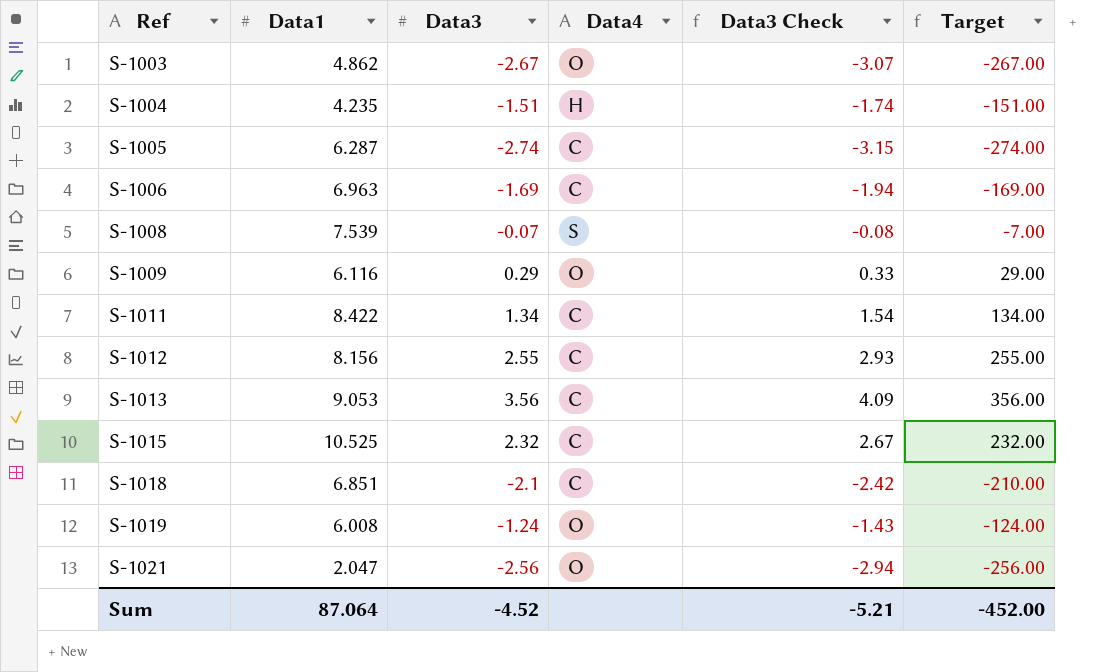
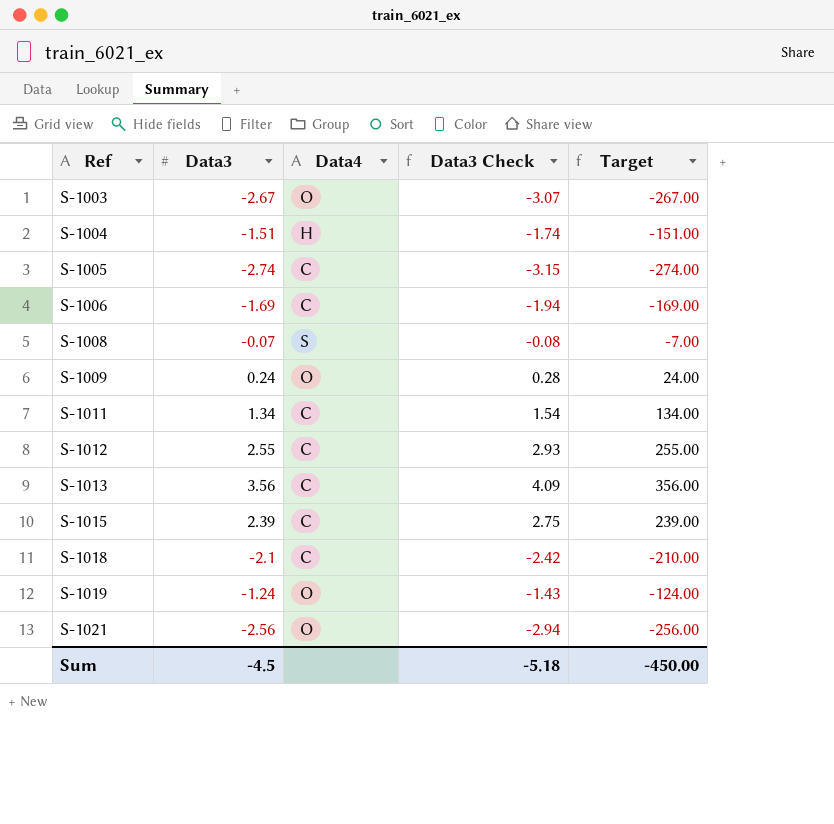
column Data1 | position: 2 -> none
S-1009 | Data3: 0.29 -> 0.24
S-1009 | Data3 Check: 0.33 -> 0.28
S-1009 | Target: 29.00 -> 24.00
S-1015 | Data3: 2.32 -> 2.39
S-1015 | Data3 Check: 2.67 -> 2.75
S-1015 | Target: 232.00 -> 239.00
Sum | Data3: -4.52 -> -4.5
Sum | Data3 Check: -5.21 -> -5.18
Sum | Target: -452.00 -> -450.00

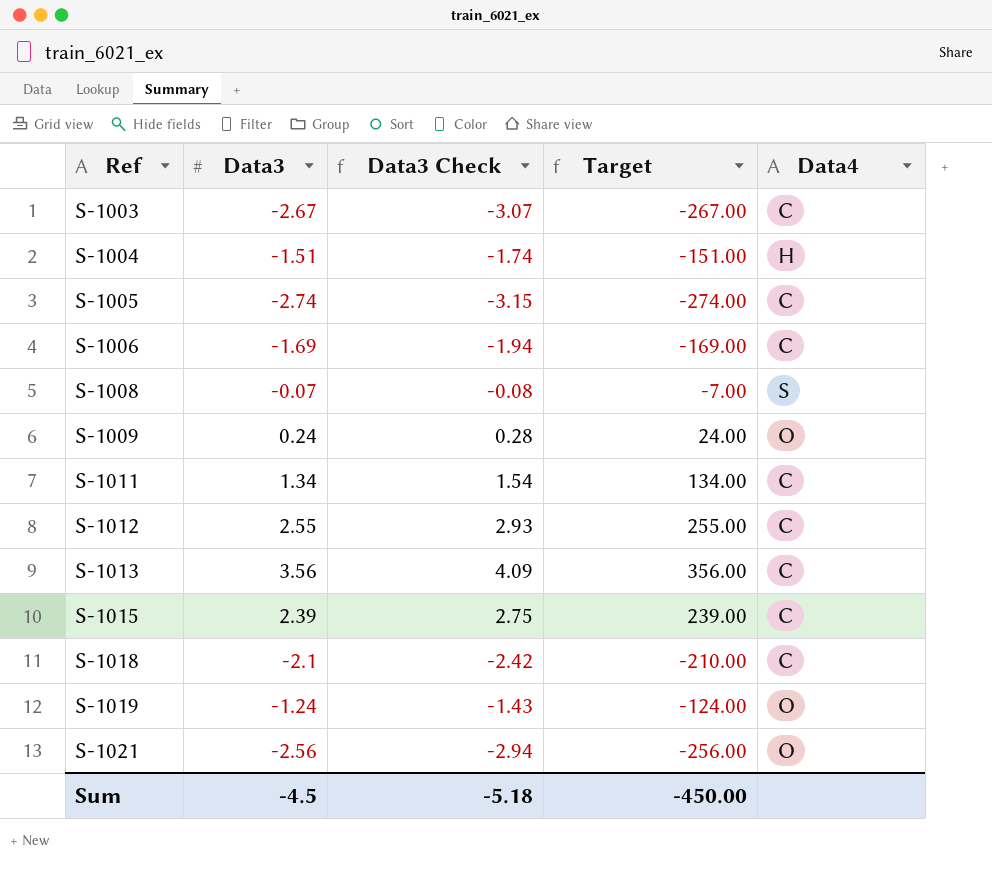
column Data4 | position: 3 -> 5
S-1003 | Data4: O -> C

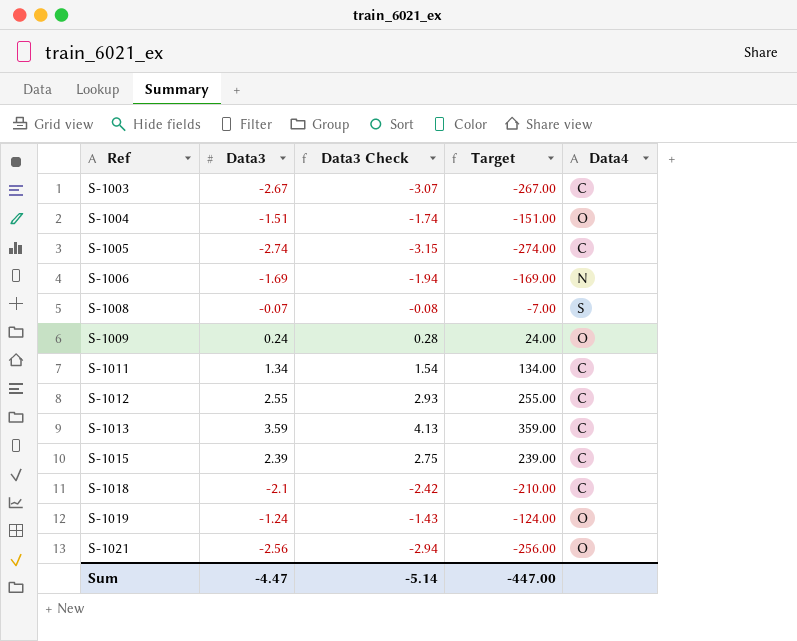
S-1004 | Data4: H -> O
S-1006 | Data4: C -> N
S-1013 | Data3: 3.56 -> 3.59
S-1013 | Data3 Check: 4.09 -> 4.13
S-1013 | Target: 356.00 -> 359.00
Sum | Data3: -4.5 -> -4.47
Sum | Data3 Check: -5.18 -> -5.14
Sum | Target: -450.00 -> -447.00

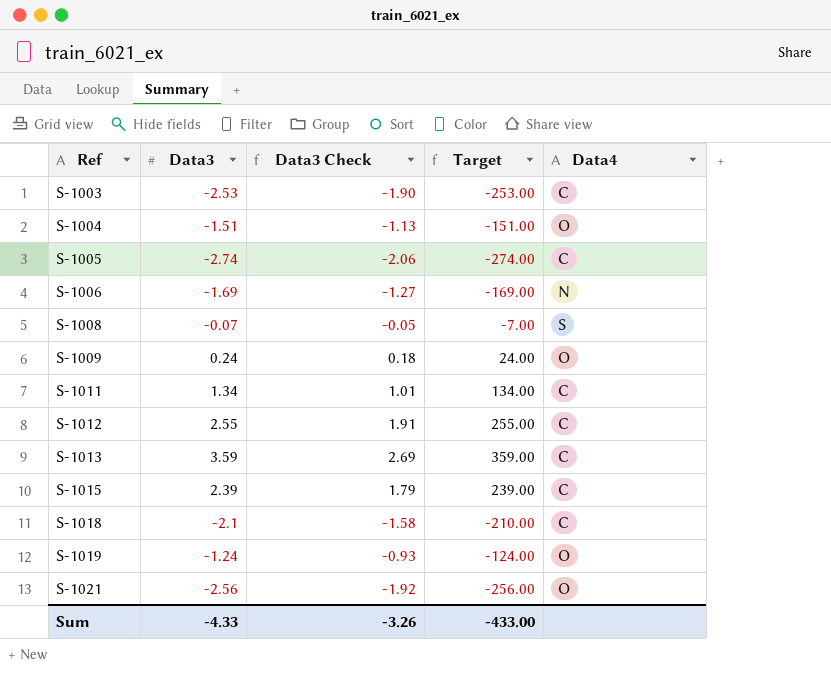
column Data3 Check | formula: [Data3] * 1.15 -> [Data3] * 0.75
S-1003 | Data3: -2.67 -> -2.53
S-1003 | Target: -267.00 -> -253.00
Sum | Data3: -4.47 -> -4.33
Sum | Data3 Check: -5.14 -> -3.26
Sum | Target: -447.00 -> -433.00

